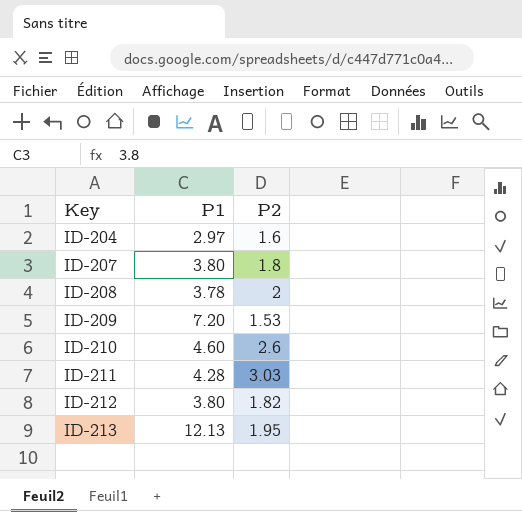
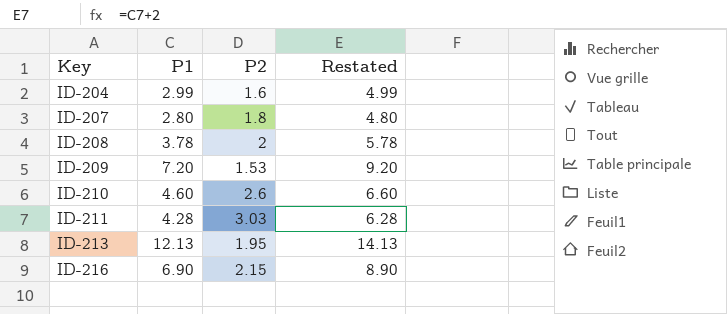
column Restated | formula: none -> [P1] + 2
row ID-212: 3.80 | 1.82 -> none
ID-204 | P1: 2.97 -> 2.99
ID-207 | P1: 3.80 -> 2.80
row ID-216: none -> 6.90 | 2.15 | 8.90

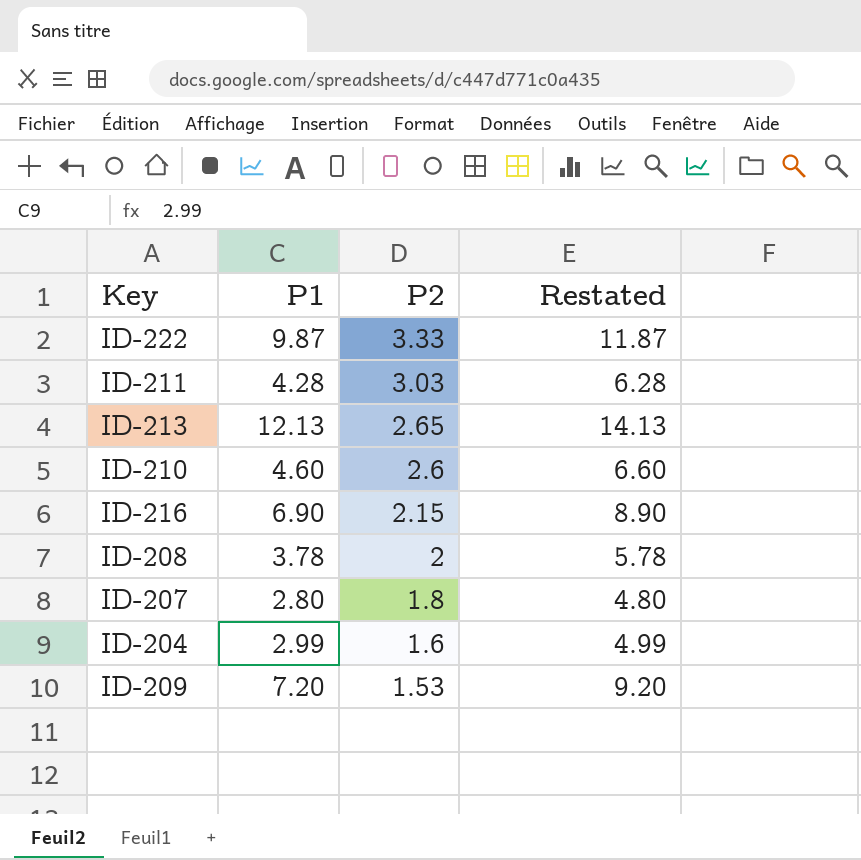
row order: Key ascending -> P2 descending
row ID-222: none -> 9.87 | 3.33 | 11.87
ID-213 | P2: 1.95 -> 2.65

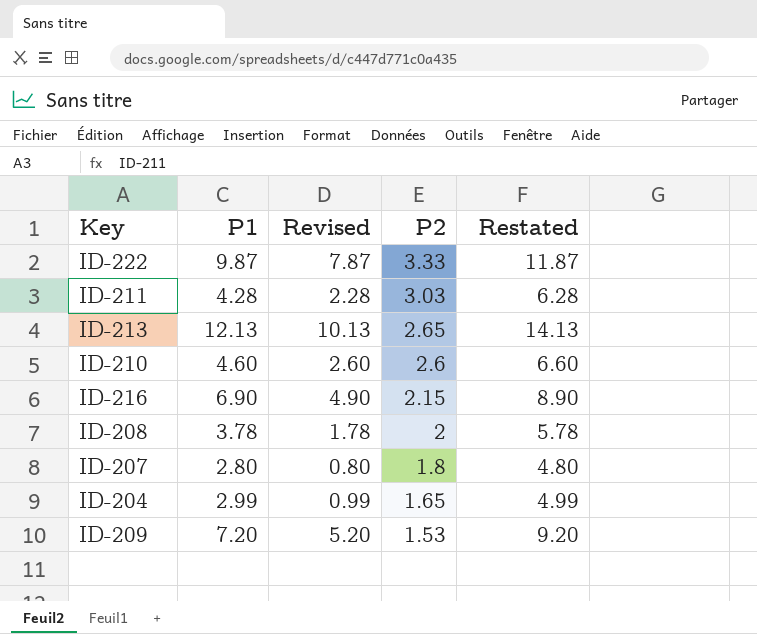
column Revised | formula: none -> [P1] - 2
ID-204 | P2: 1.6 -> 1.65

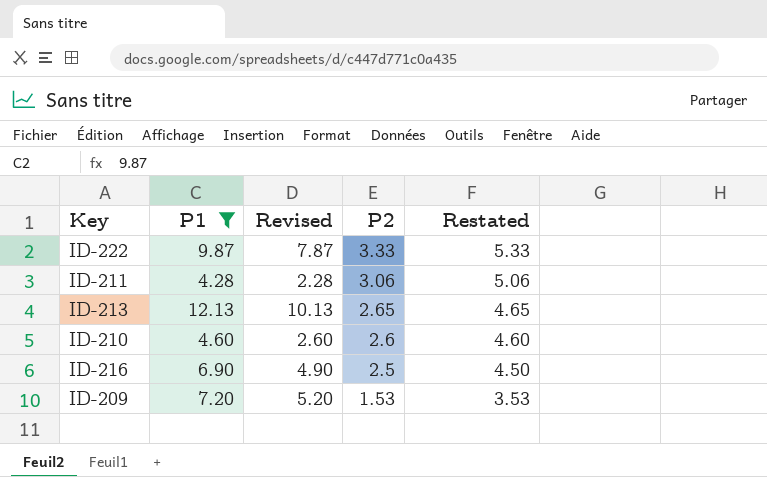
filter: none -> P1 >= 4.28
column Restated | formula: [P1] + 2 -> [P2] + 2
ID-211 | P2: 3.03 -> 3.06
ID-216 | P2: 2.15 -> 2.5

